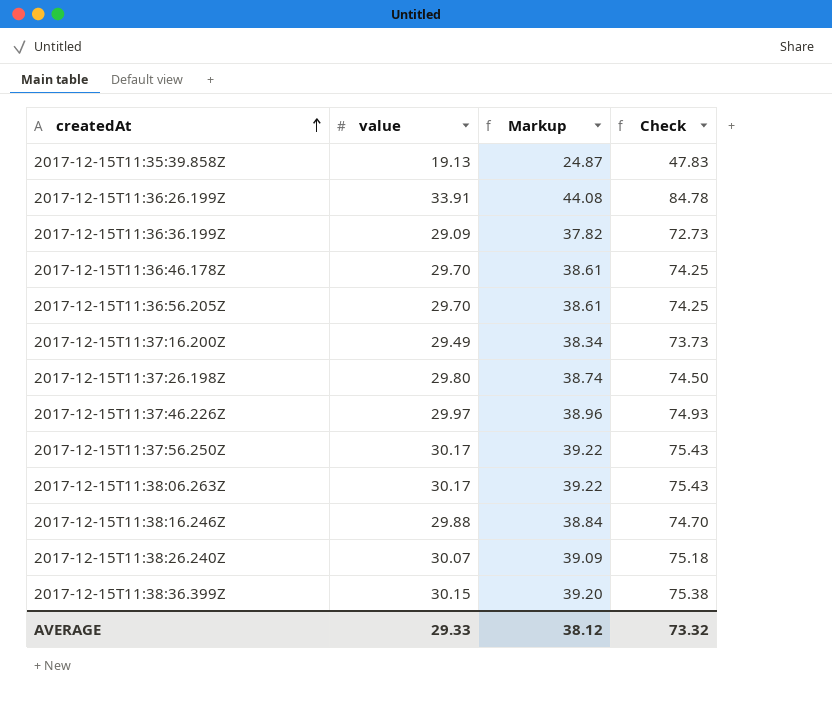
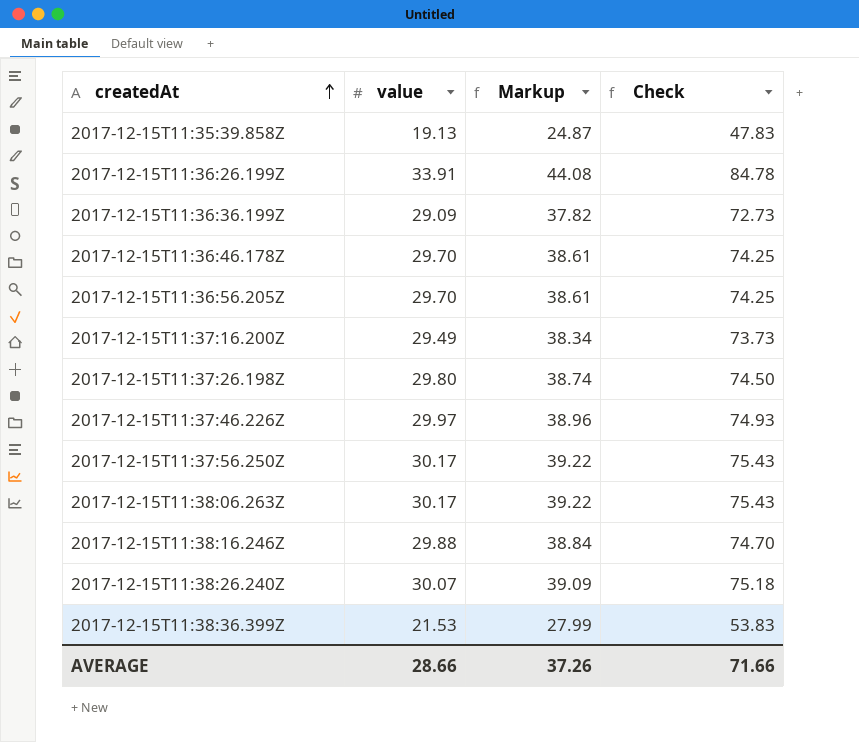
2017-12-15T11:38:36.399Z | value: 30.15 -> 21.53
2017-12-15T11:38:36.399Z | Markup: 39.20 -> 27.99
2017-12-15T11:38:36.399Z | Check: 75.38 -> 53.83
AVERAGE | value: 29.33 -> 28.66
AVERAGE | Markup: 38.12 -> 37.26
AVERAGE | Check: 73.32 -> 71.66

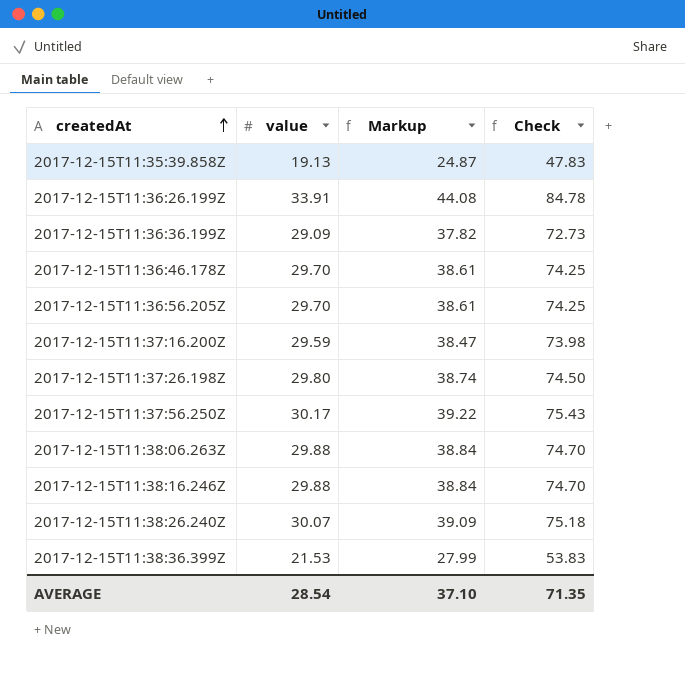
row 2017-12-15T11:37:46.226Z: 29.97 | 38.96 | 74.93 -> none
2017-12-15T11:37:16.200Z | value: 29.49 -> 29.59
2017-12-15T11:37:16.200Z | Markup: 38.34 -> 38.47
2017-12-15T11:37:16.200Z | Check: 73.73 -> 73.98
2017-12-15T11:38:06.263Z | value: 30.17 -> 29.88
2017-12-15T11:38:06.263Z | Markup: 39.22 -> 38.84
2017-12-15T11:38:06.263Z | Check: 75.43 -> 74.70
AVERAGE | value: 28.66 -> 28.54
AVERAGE | Markup: 37.26 -> 37.10
AVERAGE | Check: 71.66 -> 71.35

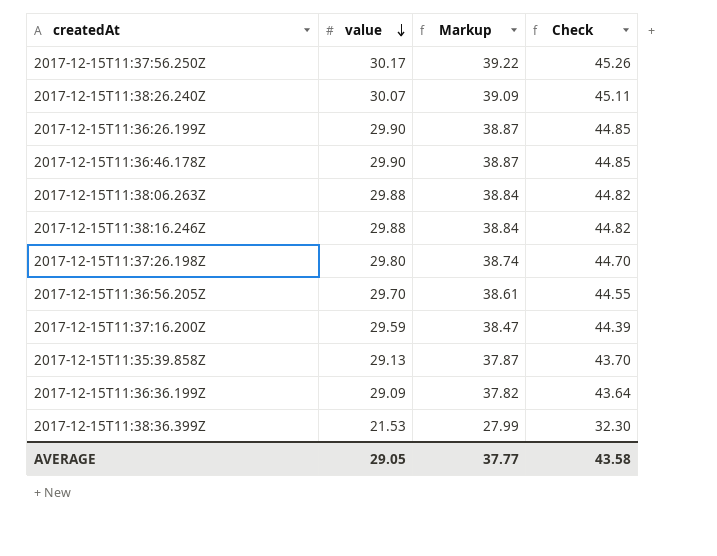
row order: createdAt ascending -> value descending
column Check | formula: [value] * 2.5 -> [value] * 1.5
2017-12-15T11:36:26.199Z | value: 33.91 -> 29.90
2017-12-15T11:36:26.199Z | Markup: 44.08 -> 38.87
2017-12-15T11:36:46.178Z | value: 29.70 -> 29.90
2017-12-15T11:36:46.178Z | Markup: 38.61 -> 38.87
2017-12-15T11:35:39.858Z | value: 19.13 -> 29.13
2017-12-15T11:35:39.858Z | Markup: 24.87 -> 37.87
AVERAGE | value: 28.54 -> 29.05
AVERAGE | Markup: 37.10 -> 37.77
AVERAGE | Check: 71.35 -> 43.58

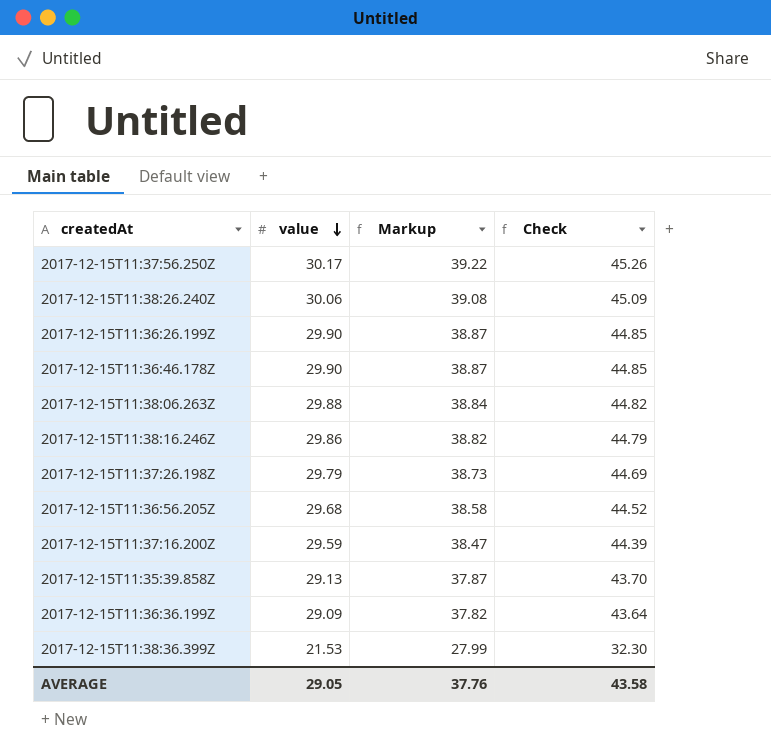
2017-12-15T11:38:26.240Z | value: 30.07 -> 30.06
2017-12-15T11:38:26.240Z | Markup: 39.09 -> 39.08
2017-12-15T11:38:26.240Z | Check: 45.11 -> 45.09
2017-12-15T11:38:16.246Z | value: 29.88 -> 29.86
2017-12-15T11:38:16.246Z | Markup: 38.84 -> 38.82
2017-12-15T11:38:16.246Z | Check: 44.82 -> 44.79
2017-12-15T11:37:26.198Z | value: 29.80 -> 29.79
2017-12-15T11:37:26.198Z | Markup: 38.74 -> 38.73
2017-12-15T11:37:26.198Z | Check: 44.70 -> 44.69
2017-12-15T11:36:56.205Z | value: 29.70 -> 29.68
2017-12-15T11:36:56.205Z | Markup: 38.61 -> 38.58
2017-12-15T11:36:56.205Z | Check: 44.55 -> 44.52
AVERAGE | Markup: 37.77 -> 37.76

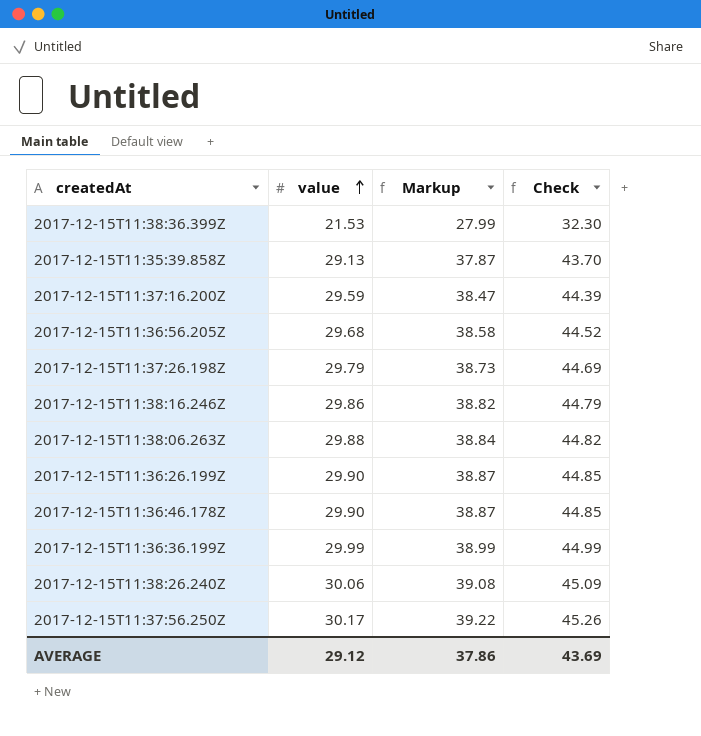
row order: value descending -> value ascending
2017-12-15T11:36:36.199Z | value: 29.09 -> 29.99
2017-12-15T11:36:36.199Z | Markup: 37.82 -> 38.99
2017-12-15T11:36:36.199Z | Check: 43.64 -> 44.99
AVERAGE | value: 29.05 -> 29.12
AVERAGE | Markup: 37.76 -> 37.86
AVERAGE | Check: 43.58 -> 43.69

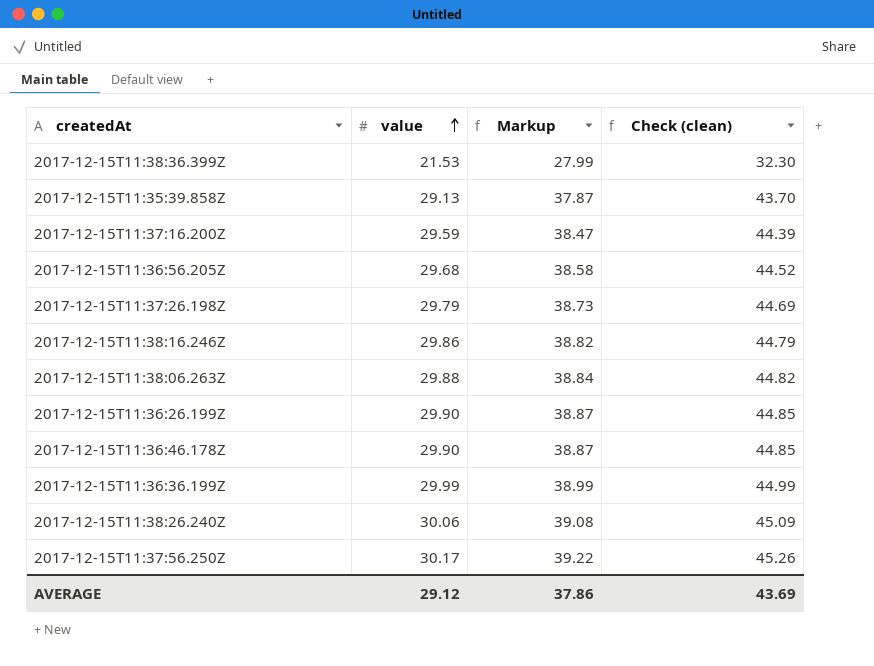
column name: Check -> Check (clean)

